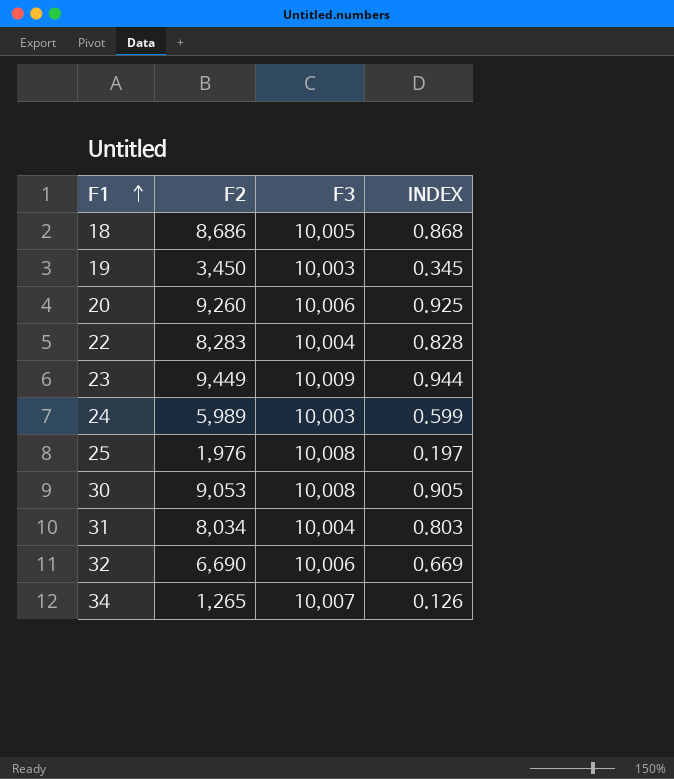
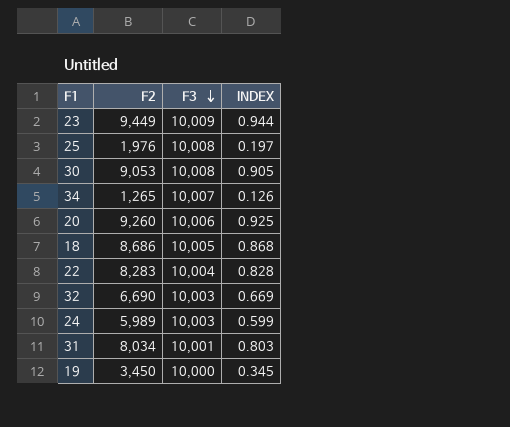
row order: F1 ascending -> F3 descending
32 | F3: 10,006 -> 10,003
31 | F3: 10,004 -> 10,001
19 | F3: 10,003 -> 10,000

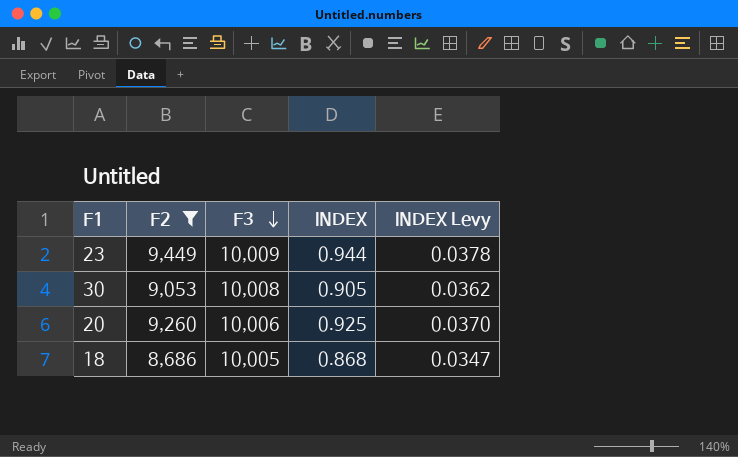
filter: none -> F2 >= 8,686
column INDEX Levy | formula: none -> [INDEX] * 0.04

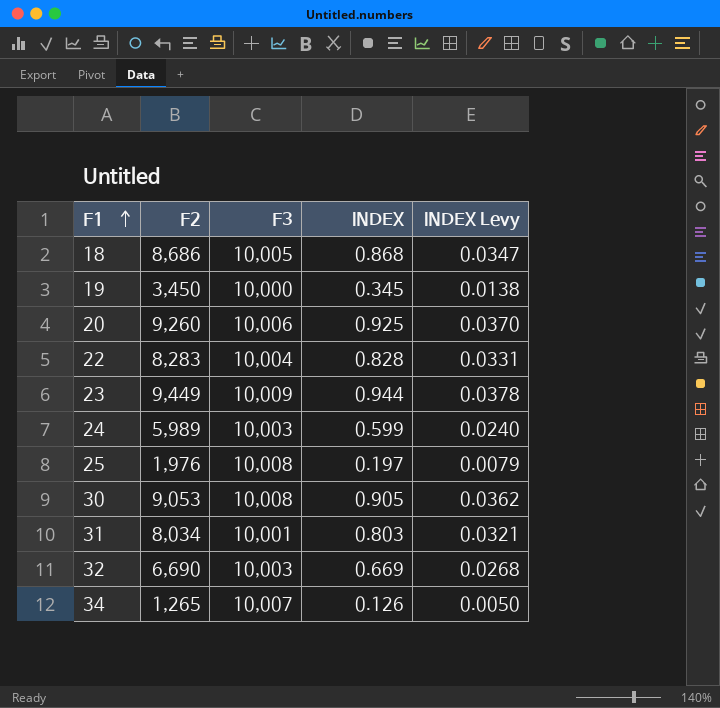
filter: F2 >= 8,686 -> none
row order: F3 descending -> F1 ascending

